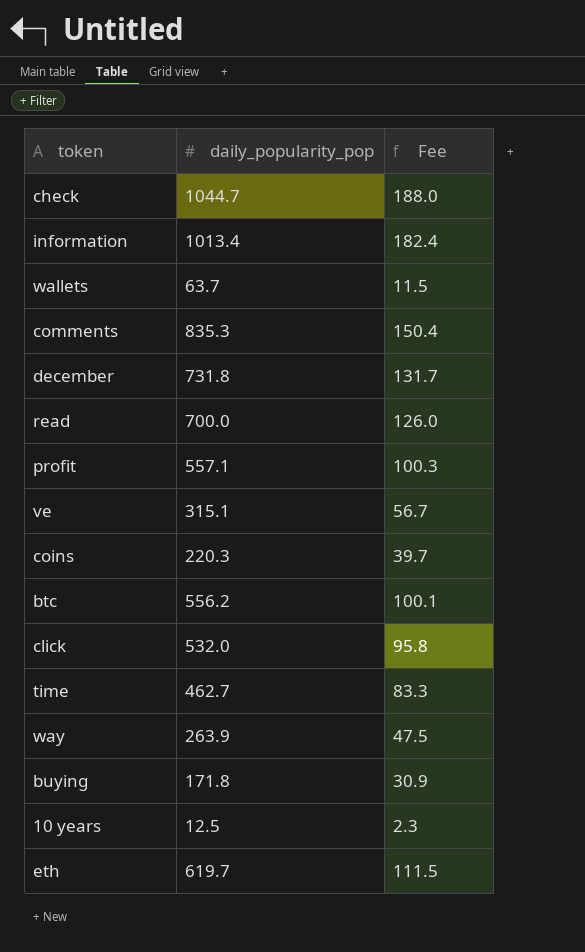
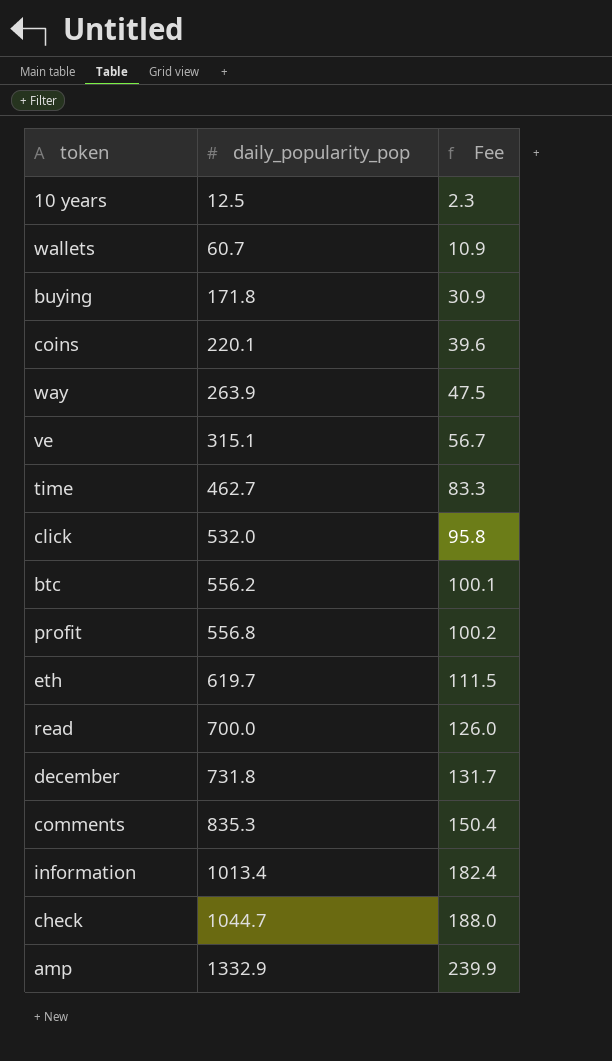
row order: none -> daily_popularity_pop ascending
wallets | daily_popularity_pop: 63.7 -> 60.7
wallets | Fee: 11.5 -> 10.9
coins | daily_popularity_pop: 220.3 -> 220.1
coins | Fee: 39.7 -> 39.6
profit | daily_popularity_pop: 557.1 -> 556.8
profit | Fee: 100.3 -> 100.2
row amp: none -> 1332.9 | 239.9

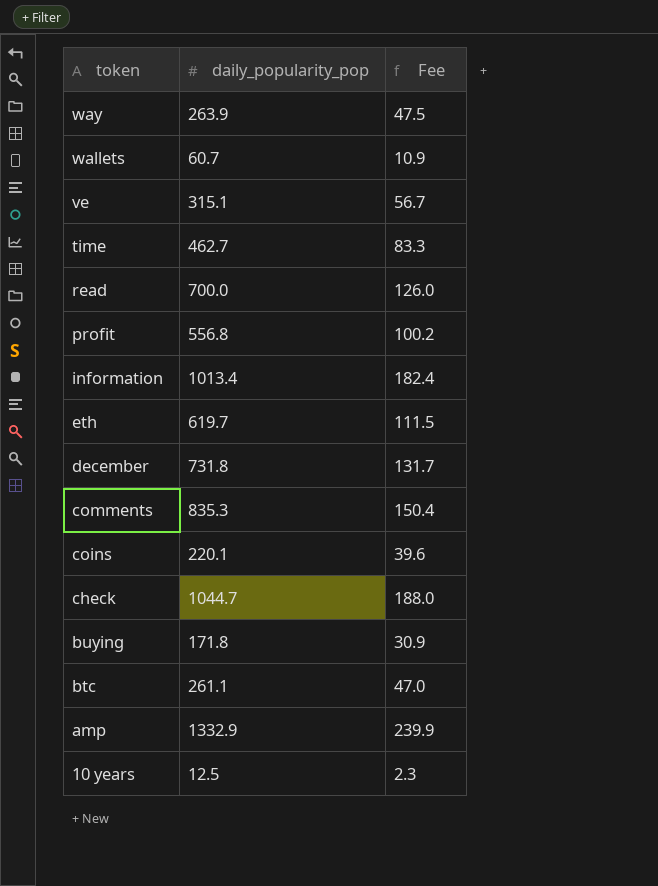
row order: daily_popularity_pop ascending -> token descending
row click: 532.0 | 95.8 -> none
btc | daily_popularity_pop: 556.2 -> 261.1
btc | Fee: 100.1 -> 47.0

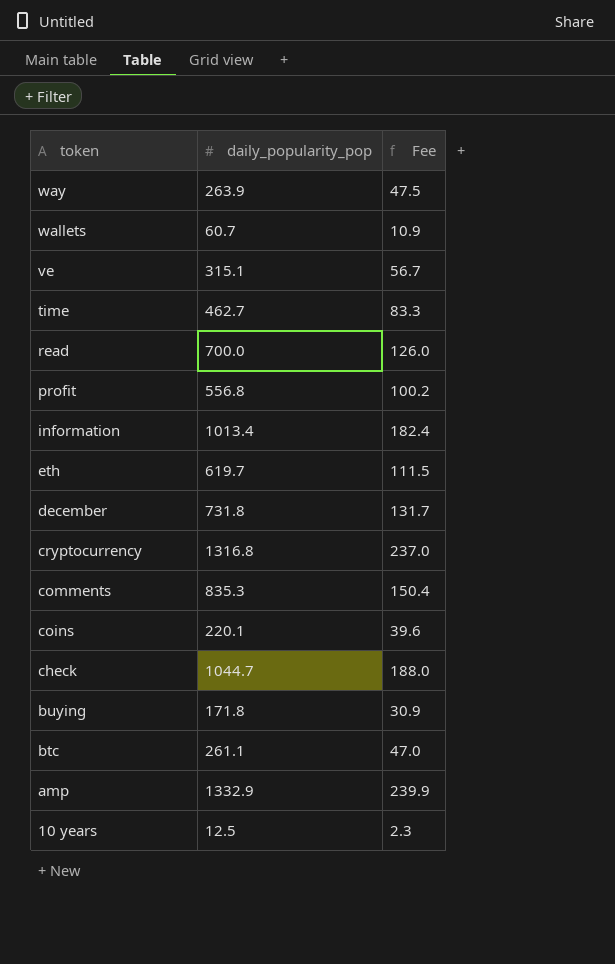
row cryptocurrency: none -> 1316.8 | 237.0

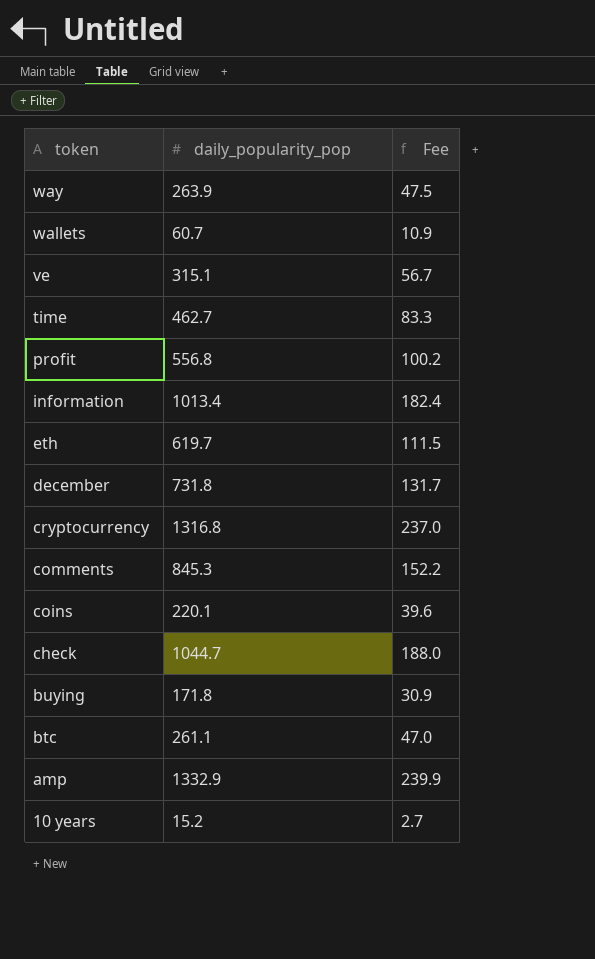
row read: 700.0 | 126.0 -> none
comments | daily_popularity_pop: 835.3 -> 845.3
comments | Fee: 150.4 -> 152.2
10 years | daily_popularity_pop: 12.5 -> 15.2
10 years | Fee: 2.3 -> 2.7

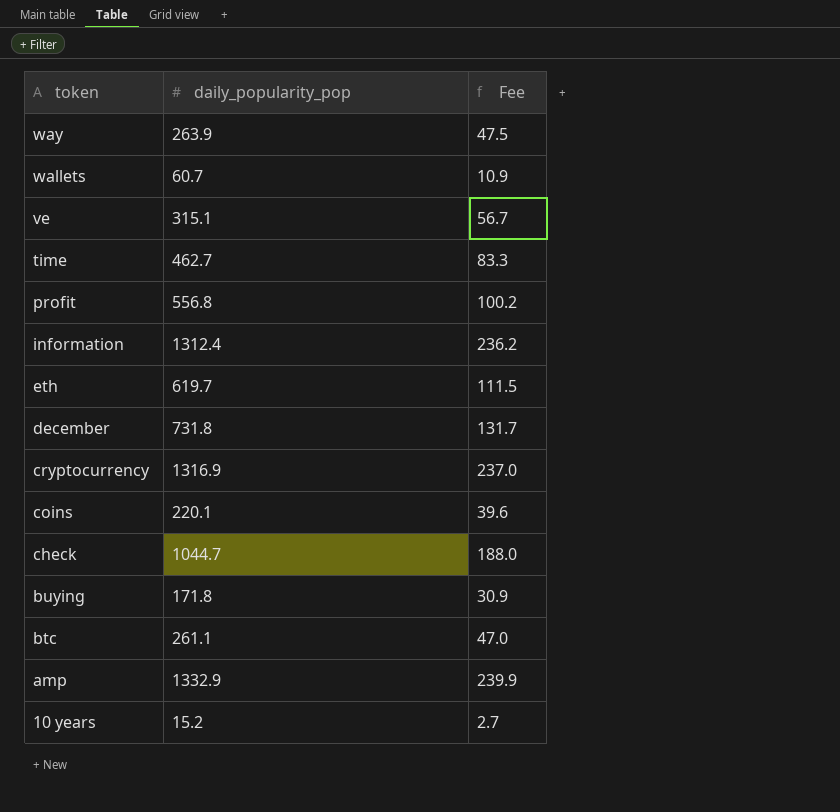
row comments: 845.3 | 152.2 -> none
information | daily_popularity_pop: 1013.4 -> 1312.4
information | Fee: 182.4 -> 236.2
cryptocurrency | daily_popularity_pop: 1316.8 -> 1316.9

